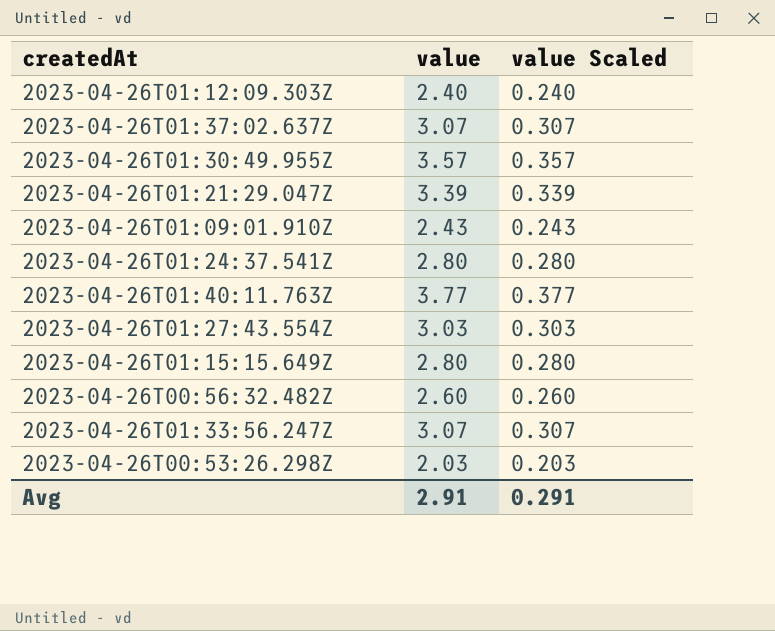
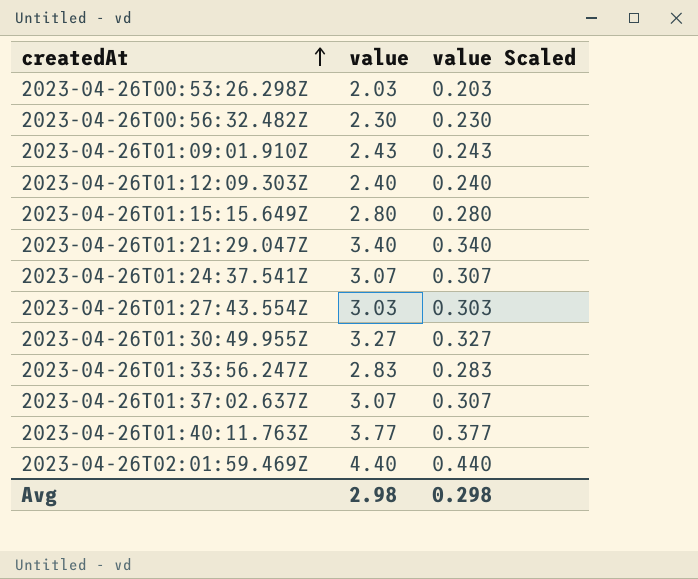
row order: none -> createdAt ascending
2023-04-26T00:56:32.482Z | value: 2.60 -> 2.30
2023-04-26T00:56:32.482Z | value Scaled: 0.260 -> 0.230
2023-04-26T01:21:29.047Z | value: 3.39 -> 3.40
2023-04-26T01:21:29.047Z | value Scaled: 0.339 -> 0.340
2023-04-26T01:24:37.541Z | value: 2.80 -> 3.07
2023-04-26T01:24:37.541Z | value Scaled: 0.280 -> 0.307
2023-04-26T01:30:49.955Z | value: 3.57 -> 3.27
2023-04-26T01:30:49.955Z | value Scaled: 0.357 -> 0.327
2023-04-26T01:33:56.247Z | value: 3.07 -> 2.83
2023-04-26T01:33:56.247Z | value Scaled: 0.307 -> 0.283
row 2023-04-26T02:01:59.469Z: none -> 4.40 | 0.440
Avg | value: 2.91 -> 2.98
Avg | value Scaled: 0.291 -> 0.298

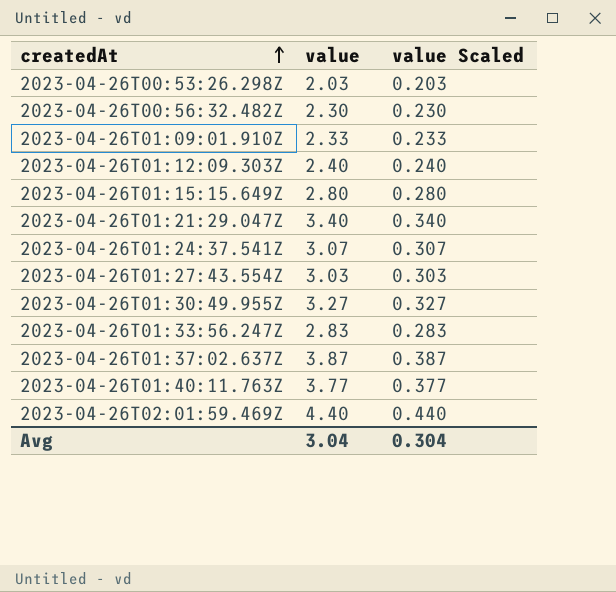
2023-04-26T01:09:01.910Z | value: 2.43 -> 2.33
2023-04-26T01:09:01.910Z | value Scaled: 0.243 -> 0.233
2023-04-26T01:37:02.637Z | value: 3.07 -> 3.87
2023-04-26T01:37:02.637Z | value Scaled: 0.307 -> 0.387
Avg | value: 2.98 -> 3.04
Avg | value Scaled: 0.298 -> 0.304

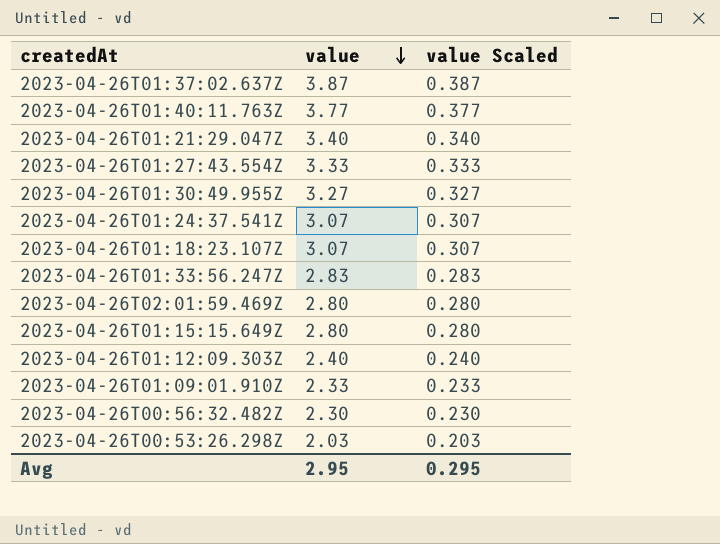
row order: createdAt ascending -> value descending
2023-04-26T01:27:43.554Z | value: 3.03 -> 3.33
2023-04-26T01:27:43.554Z | value Scaled: 0.303 -> 0.333
row 2023-04-26T01:18:23.107Z: none -> 3.07 | 0.307
2023-04-26T02:01:59.469Z | value: 4.40 -> 2.80
2023-04-26T02:01:59.469Z | value Scaled: 0.440 -> 0.280
Avg | value: 3.04 -> 2.95
Avg | value Scaled: 0.304 -> 0.295

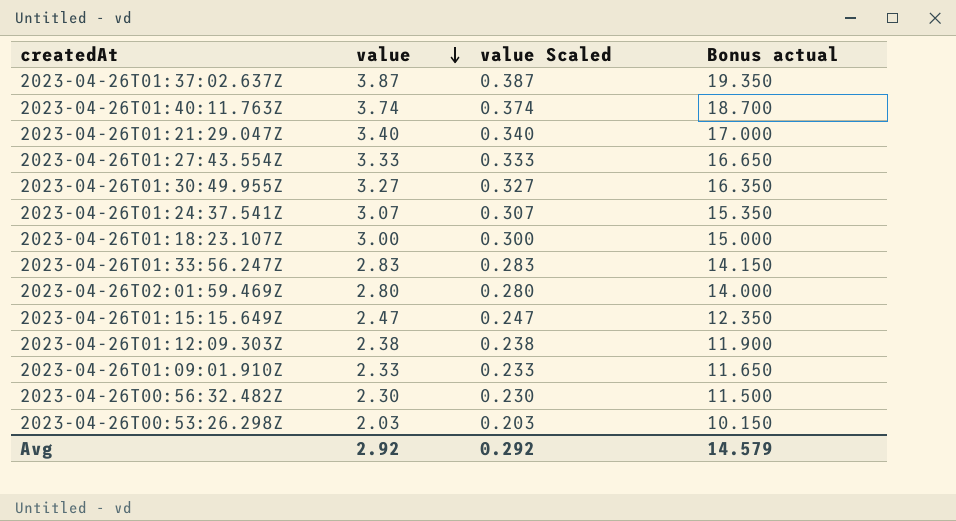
column Bonus actual | formula: none -> [value] * 5
2023-04-26T01:40:11.763Z | value: 3.77 -> 3.74
2023-04-26T01:40:11.763Z | value Scaled: 0.377 -> 0.374
2023-04-26T01:18:23.107Z | value: 3.07 -> 3.00
2023-04-26T01:18:23.107Z | value Scaled: 0.307 -> 0.300
2023-04-26T01:15:15.649Z | value: 2.80 -> 2.47
2023-04-26T01:15:15.649Z | value Scaled: 0.280 -> 0.247
2023-04-26T01:12:09.303Z | value: 2.40 -> 2.38
2023-04-26T01:12:09.303Z | value Scaled: 0.240 -> 0.238
Avg | value: 2.95 -> 2.92
Avg | value Scaled: 0.295 -> 0.292

